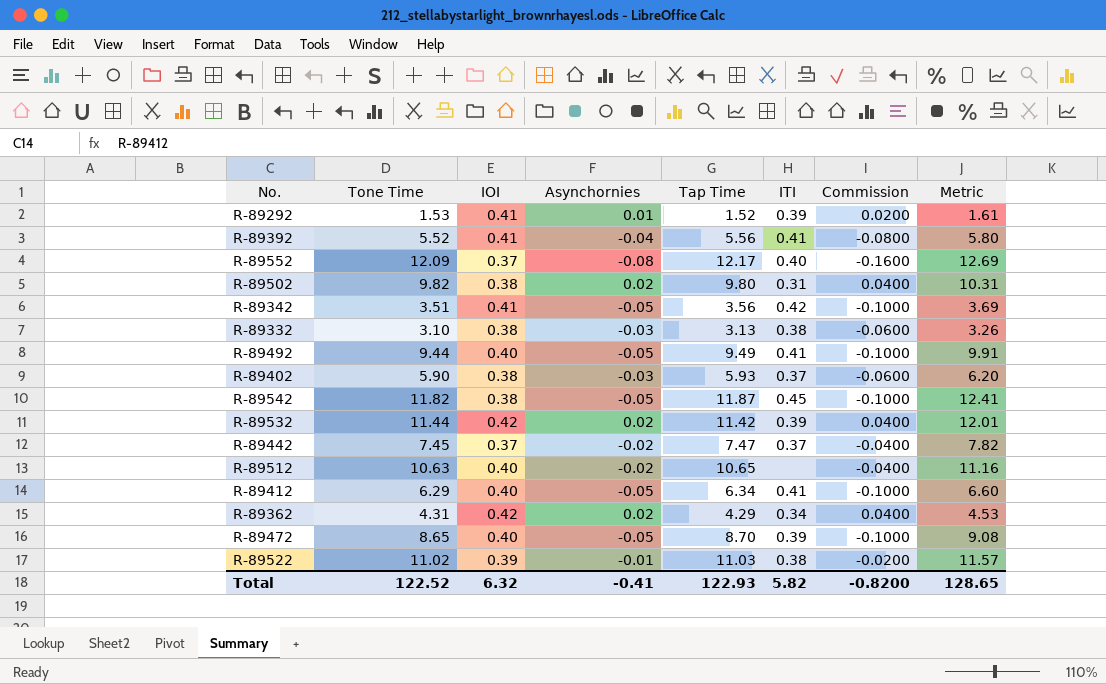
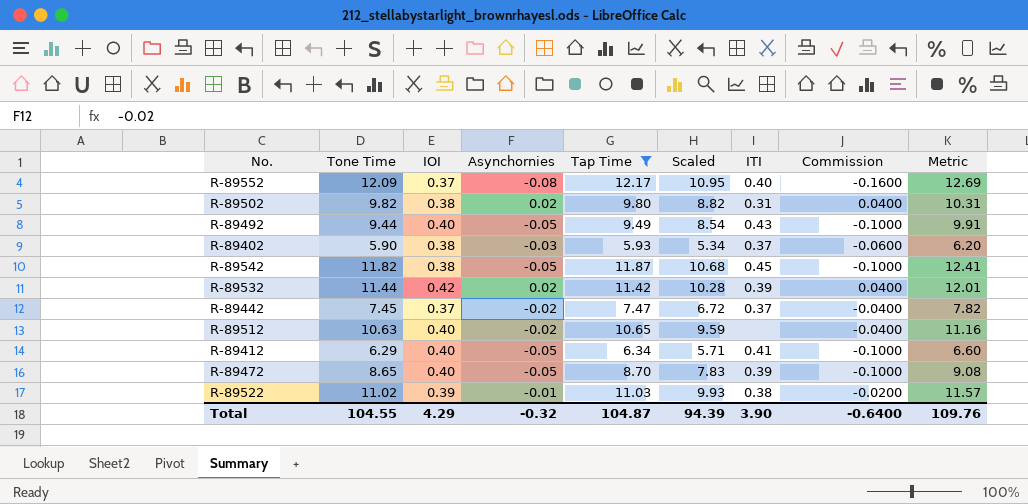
filter: none -> Tap Time >= 5.93
column Scaled | formula: none -> [Tap Time] * 0.9
R-89492 | ITI: 0.41 -> 0.43
Total | Tone Time: 122.52 -> 104.55
Total | IOI: 6.32 -> 4.29
Total | Asynchornies: -0.41 -> -0.32
Total | Tap Time: 122.93 -> 104.87
Total | ITI: 5.82 -> 3.90
Total | Commission: -0.8200 -> -0.6400
Total | Metric: 128.65 -> 109.76

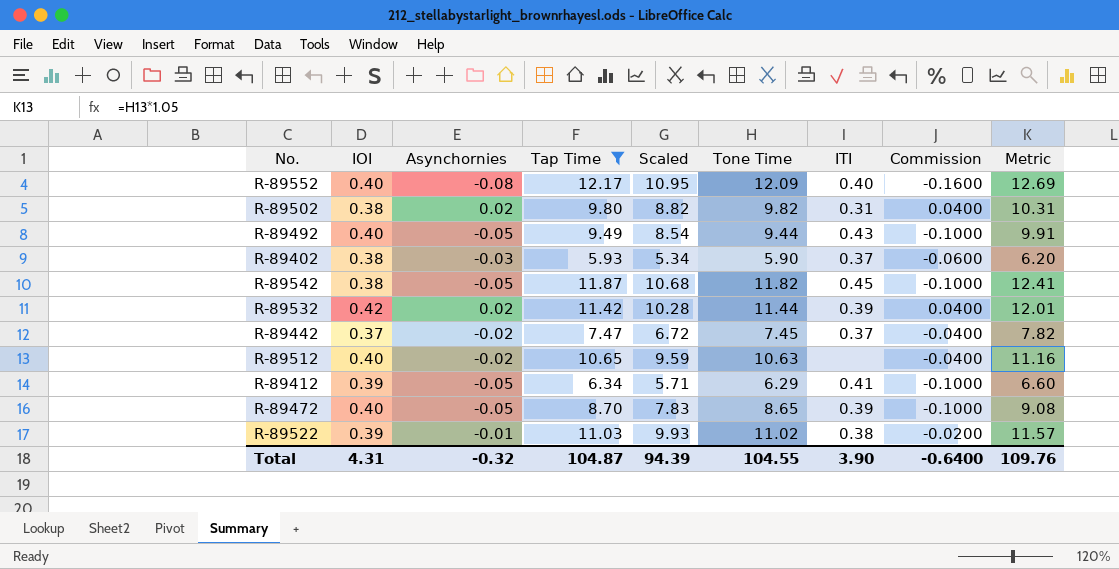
column Tone Time | position: 2 -> 6
R-89552 | IOI: 0.37 -> 0.40
R-89412 | IOI: 0.40 -> 0.39
Total | IOI: 4.29 -> 4.31

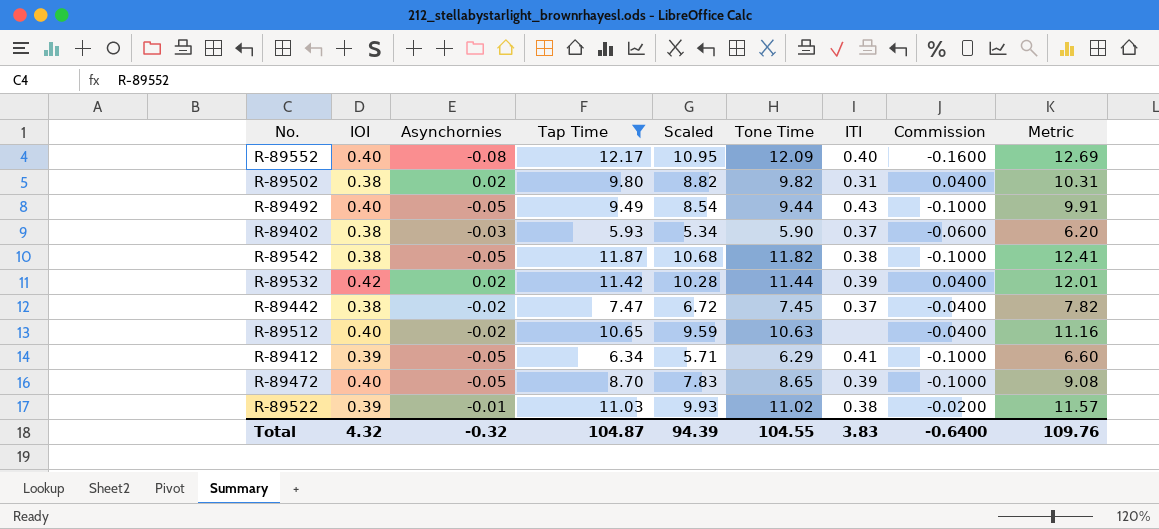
R-89542 | ITI: 0.45 -> 0.38
R-89442 | IOI: 0.37 -> 0.38
Total | IOI: 4.31 -> 4.32
Total | ITI: 3.90 -> 3.83

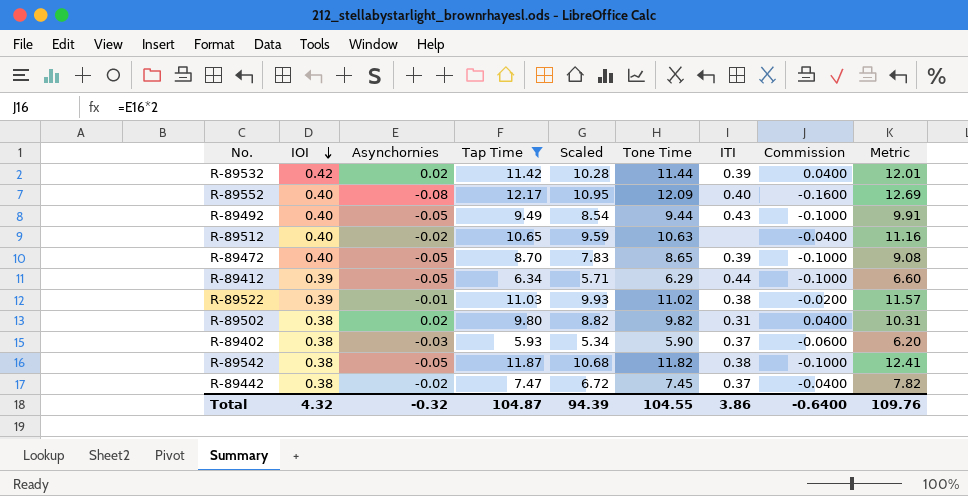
row order: none -> IOI descending
R-89412 | ITI: 0.41 -> 0.44
Total | ITI: 3.83 -> 3.86

